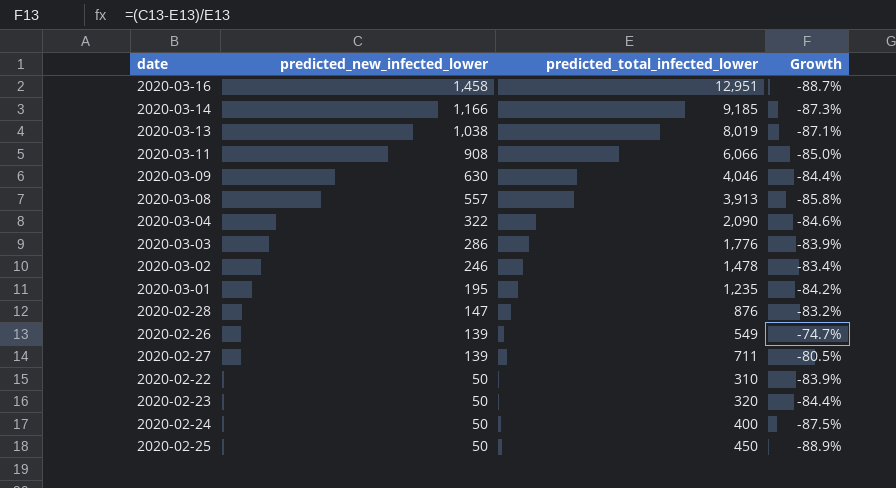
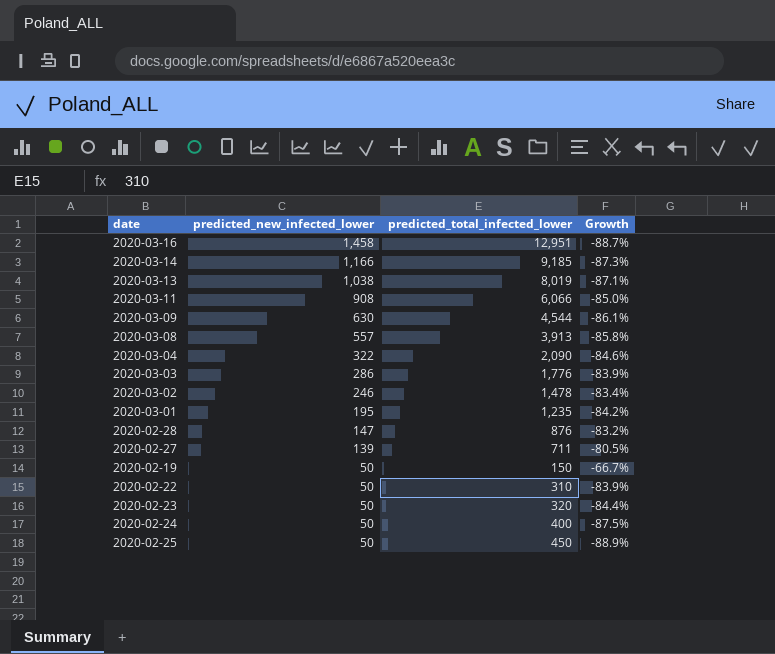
row 2020-02-26: 139 | 549 | -74.7% -> none
2020-03-09 | predicted_total_infected_lower: 4,046 -> 4,544
2020-03-09 | Growth: -84.4% -> -86.1%
row 2020-02-19: none -> 50 | 150 | -66.7%

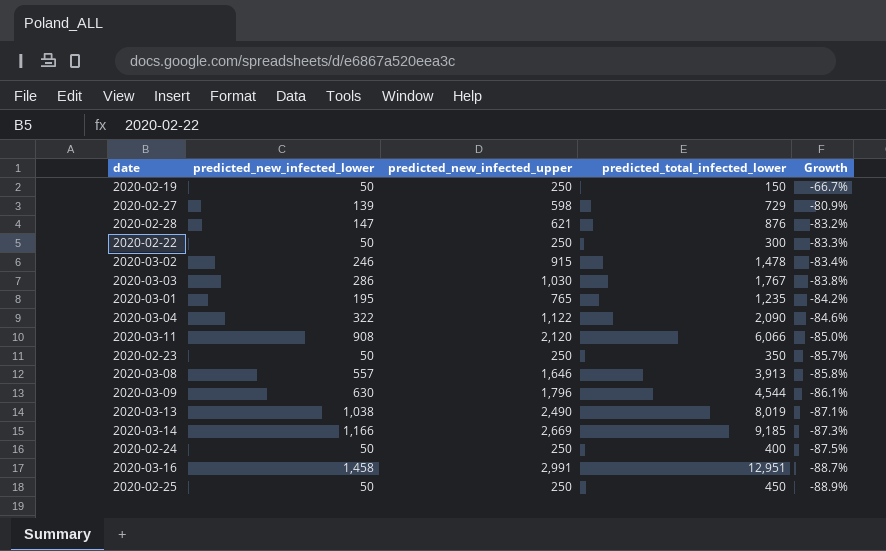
row order: predicted_new_infected_lower descending -> Growth descending
column predicted_new_infected_upper | position: none -> 3
2020-02-27 | predicted_total_infected_lower: 711 -> 729
2020-02-27 | Growth: -80.5% -> -80.9%
2020-02-22 | predicted_total_infected_lower: 310 -> 300
2020-02-22 | Growth: -83.9% -> -83.3%
2020-03-03 | predicted_total_infected_lower: 1,776 -> 1,767
2020-03-03 | Growth: -83.9% -> -83.8%
2020-02-23 | predicted_total_infected_lower: 320 -> 350
2020-02-23 | Growth: -84.4% -> -85.7%

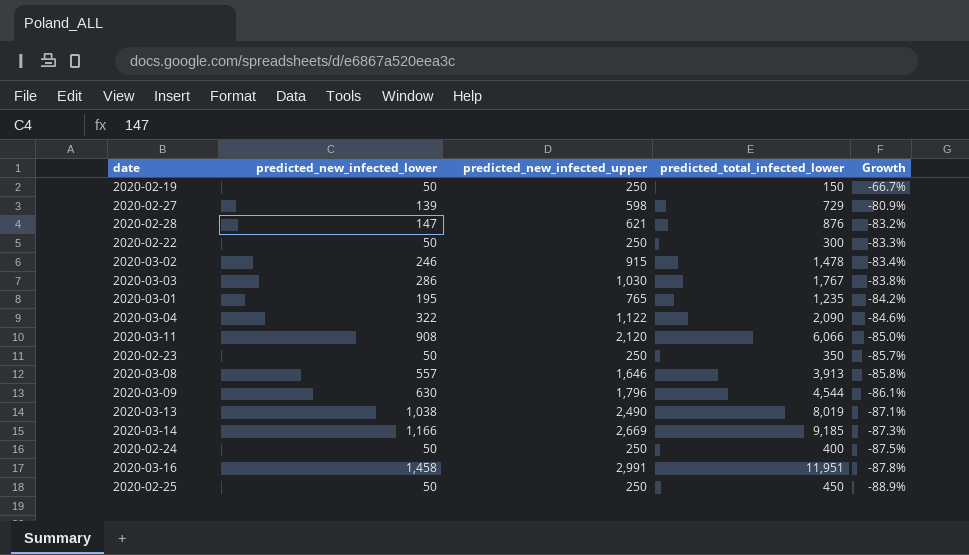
2020-03-16 | predicted_total_infected_lower: 12,951 -> 11,951
2020-03-16 | Growth: -88.7% -> -87.8%

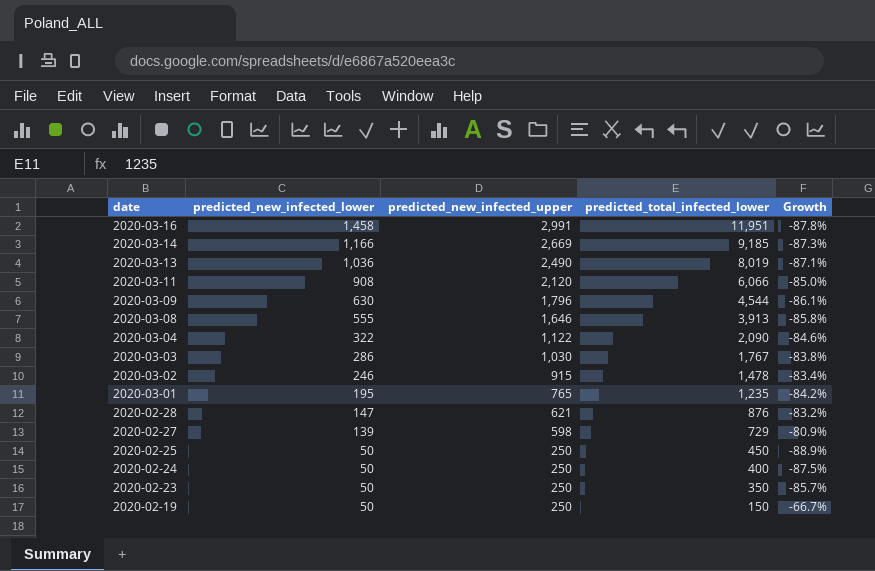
row order: Growth descending -> date descending
row 2020-02-22: 50 | 250 | 300 | -83.3% -> none
2020-03-13 | predicted_new_infected_lower: 1,038 -> 1,036
2020-03-08 | predicted_new_infected_lower: 557 -> 555

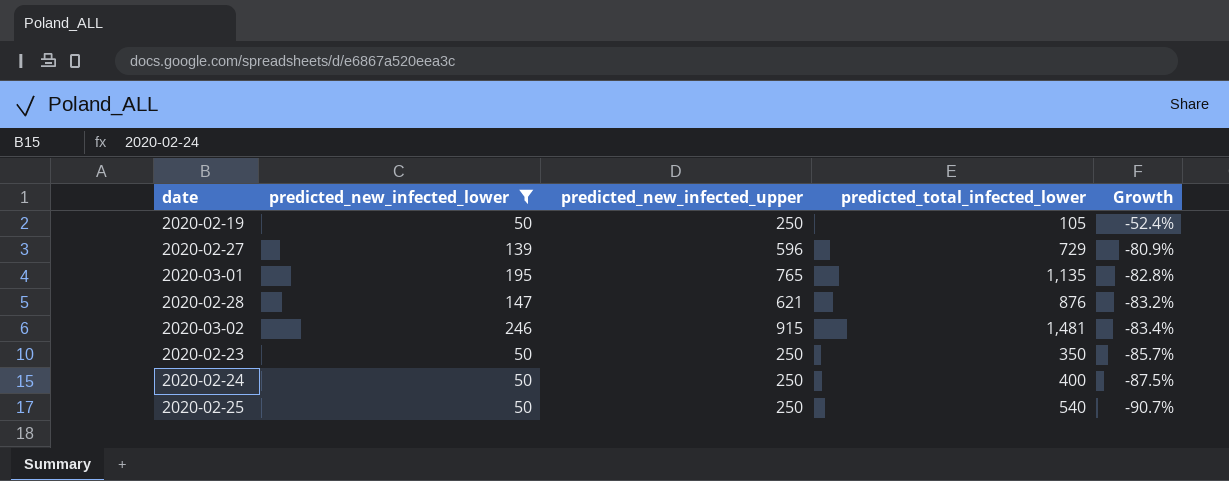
filter: none -> predicted_new_infected_lower <= 246
row order: date descending -> Growth descending
2020-02-19 | predicted_total_infected_lower: 150 -> 105
2020-02-19 | Growth: -66.7% -> -52.4%
2020-02-27 | predicted_new_infected_upper: 598 -> 596
2020-03-01 | predicted_total_infected_lower: 1,235 -> 1,135
2020-03-01 | Growth: -84.2% -> -82.8%
2020-03-02 | predicted_total_infected_lower: 1,478 -> 1,481
2020-02-25 | predicted_total_infected_lower: 450 -> 540
2020-02-25 | Growth: -88.9% -> -90.7%

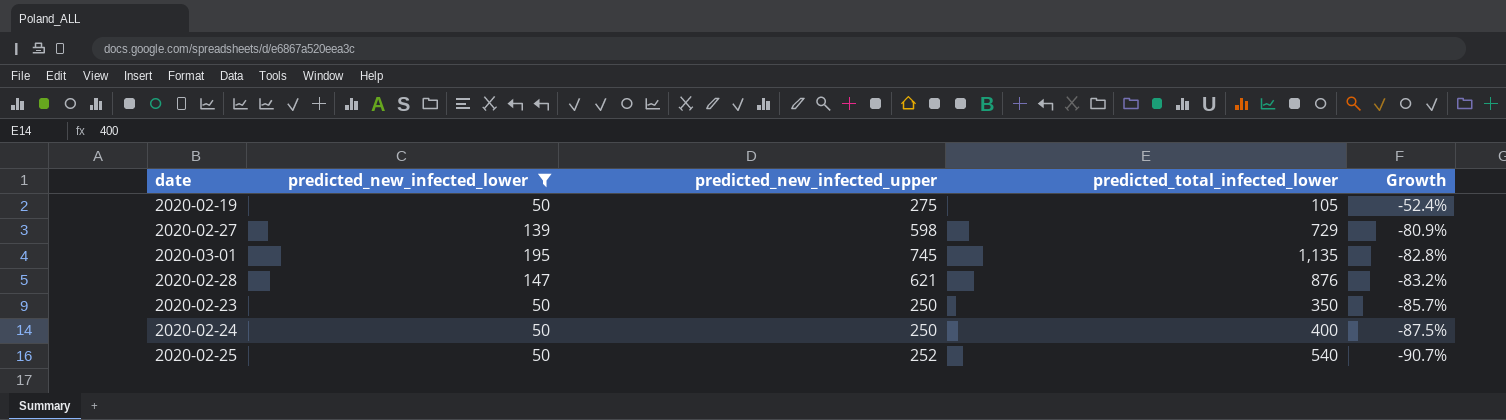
row 2020-03-02: 246 | 915 | 1,481 | -83.4% -> none
2020-02-19 | predicted_new_infected_upper: 250 -> 275
2020-02-27 | predicted_new_infected_upper: 596 -> 598
2020-03-01 | predicted_new_infected_upper: 765 -> 745
2020-02-25 | predicted_new_infected_upper: 250 -> 252

